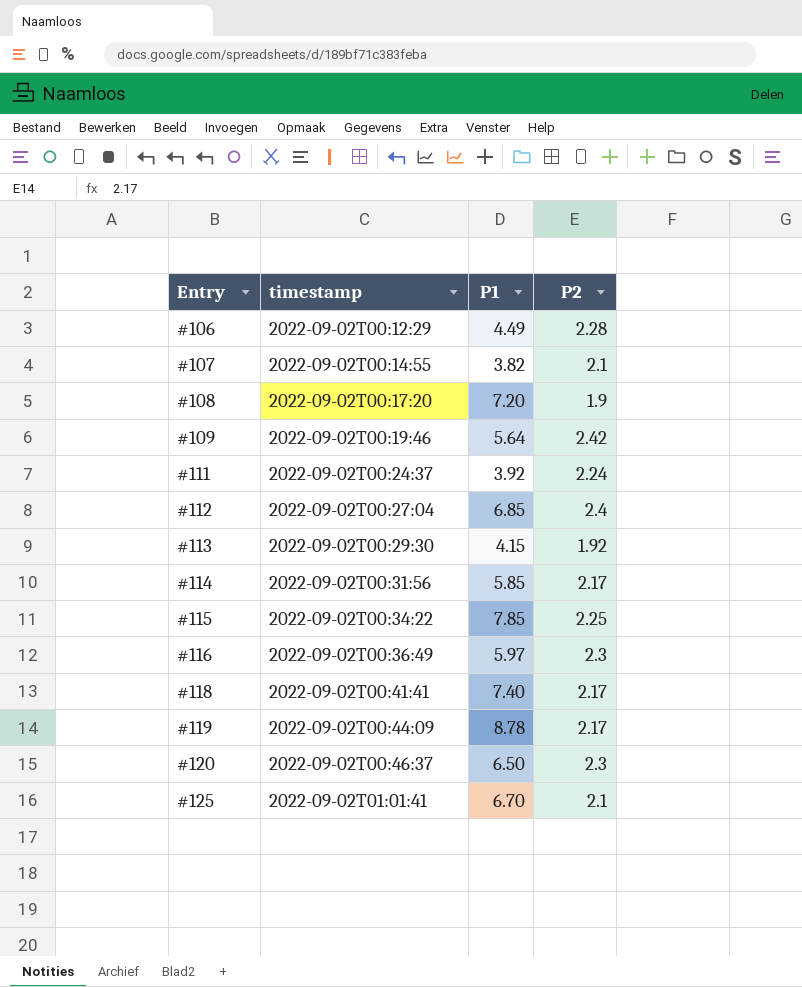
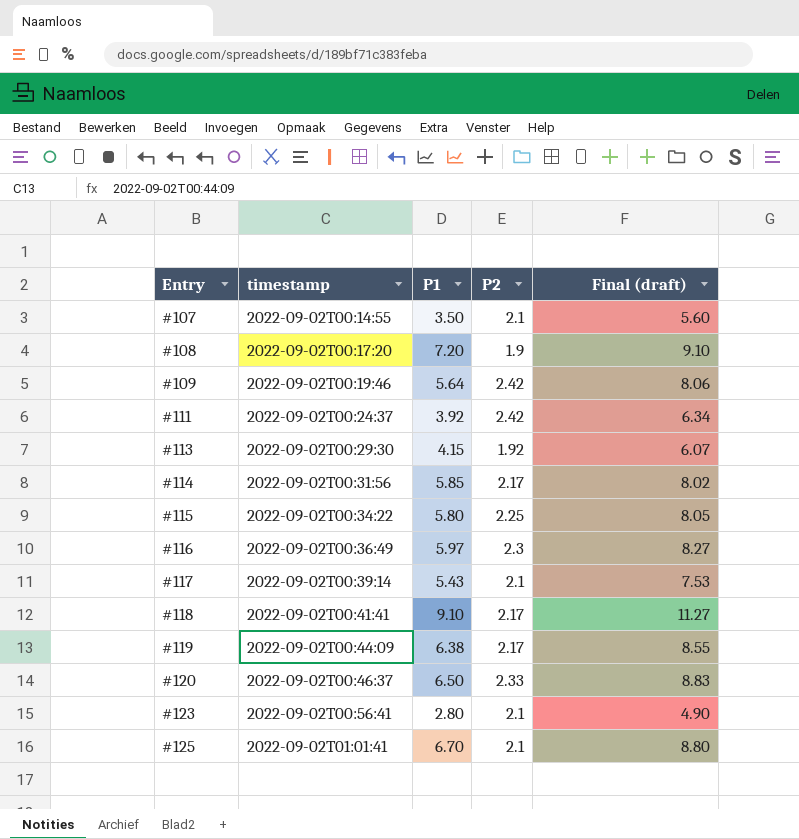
column Final (draft) | formula: none -> [P1] + [P2]
row #106: 2022-09-02T00:12:29 | 4.49 | 2.28 -> none
row #112: 2022-09-02T00:27:04 | 6.85 | 2.4 -> none
#107 | P1: 3.82 -> 3.50
#111 | P2: 2.24 -> 2.42
#115 | P1: 7.85 -> 5.80
row #117: none -> 2022-09-02T00:39:14 | 5.43 | 2.1 | 7.53
#118 | P1: 7.40 -> 9.10
#119 | P1: 8.78 -> 6.38
#120 | P2: 2.3 -> 2.33
row #123: none -> 2022-09-02T00:56:41 | 2.80 | 2.1 | 4.90

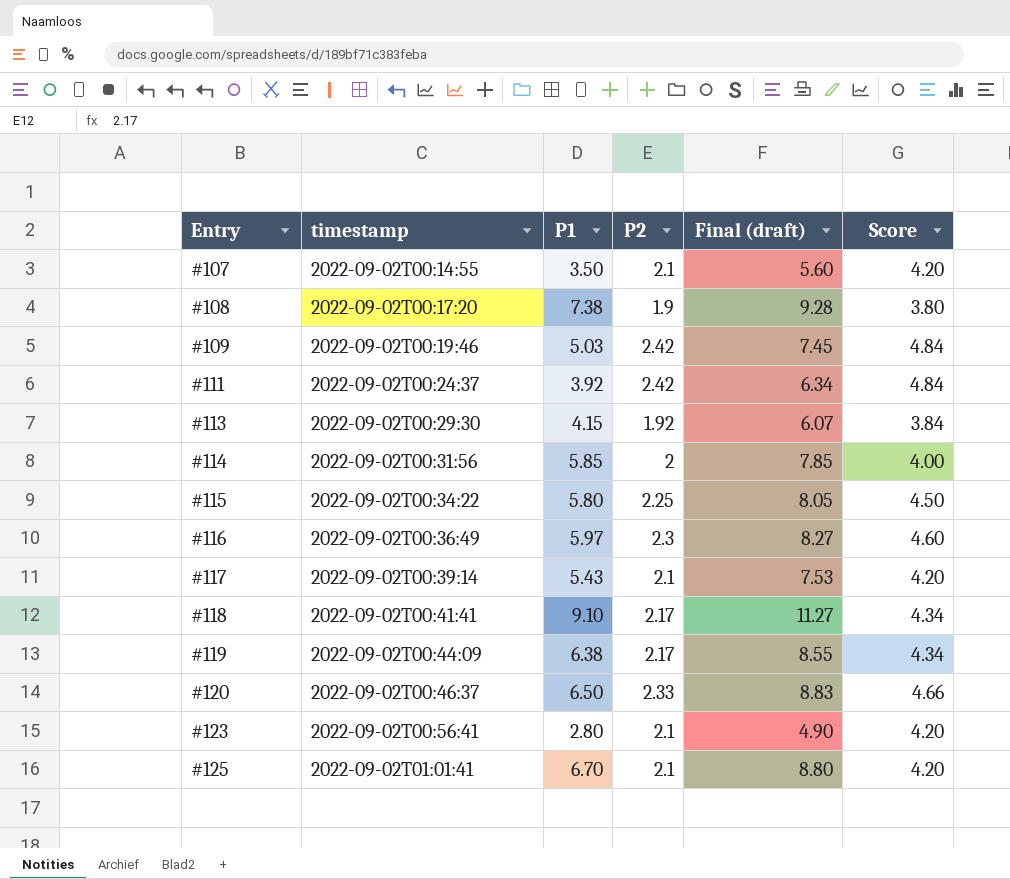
column Score | formula: none -> [P2] * 2
#108 | P1: 7.20 -> 7.38
#108 | Final (draft): 9.10 -> 9.28
#109 | P1: 5.64 -> 5.03
#109 | Final (draft): 8.06 -> 7.45
#114 | P2: 2.17 -> 2
#114 | Final (draft): 8.02 -> 7.85

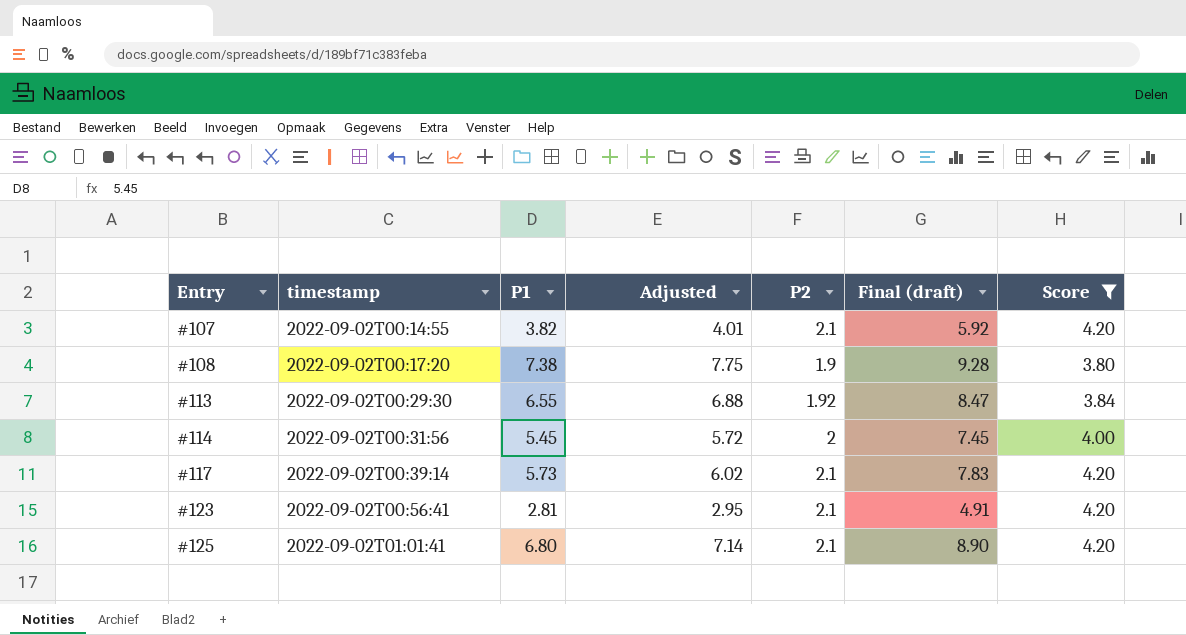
filter: none -> Score <= 4.20
column Adjusted | formula: none -> [P1] * 1.05
#107 | P1: 3.50 -> 3.82
#107 | Final (draft): 5.60 -> 5.92
#113 | P1: 4.15 -> 6.55
#113 | Final (draft): 6.07 -> 8.47
#114 | P1: 5.85 -> 5.45
#114 | Final (draft): 7.85 -> 7.45
#117 | P1: 5.43 -> 5.73
#117 | Final (draft): 7.53 -> 7.83
#123 | P1: 2.80 -> 2.81
#123 | Final (draft): 4.90 -> 4.91
#125 | P1: 6.70 -> 6.80
#125 | Final (draft): 8.80 -> 8.90

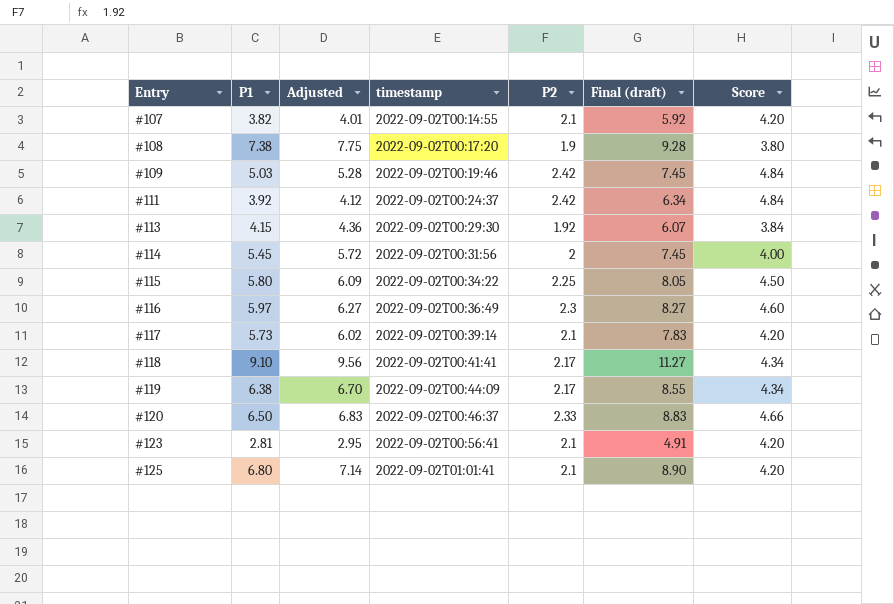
filter: Score <= 4.20 -> none
column timestamp | position: 2 -> 4
#113 | P1: 6.55 -> 4.15
#113 | Adjusted: 6.88 -> 4.36
#113 | Final (draft): 8.47 -> 6.07

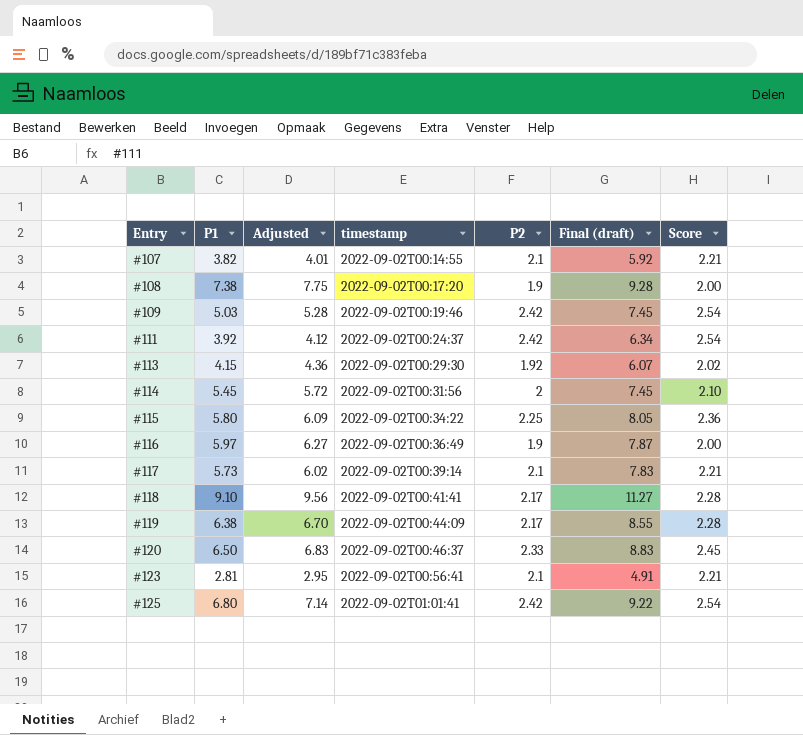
column Score | formula: [P2] * 2 -> [P2] * 1.05
#116 | P2: 2.3 -> 1.9
#116 | Final (draft): 8.27 -> 7.87
#125 | P2: 2.1 -> 2.42
#125 | Final (draft): 8.90 -> 9.22

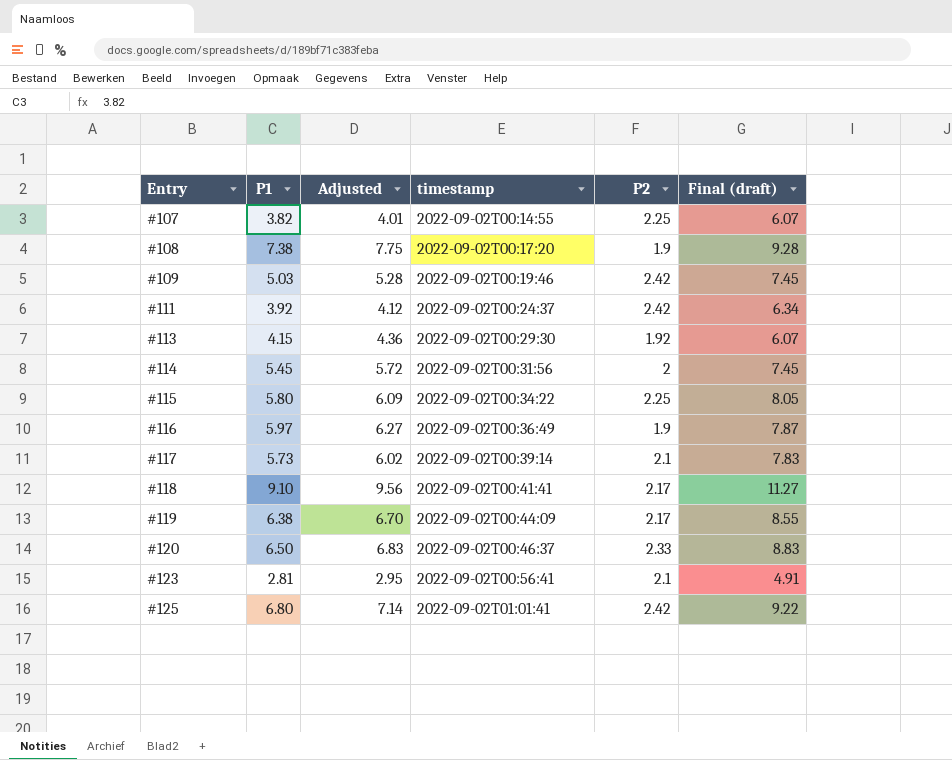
column Score | formula: [P2] * 1.05 -> none
#107 | P2: 2.1 -> 2.25
#107 | Final (draft): 5.92 -> 6.07

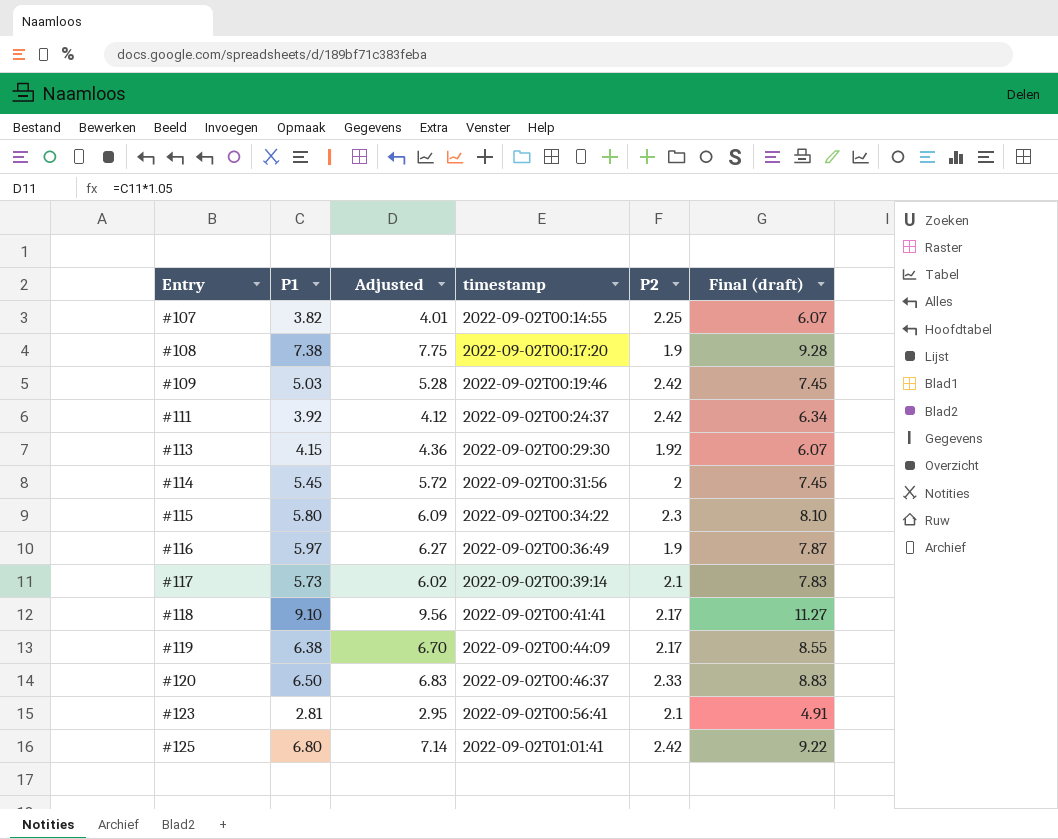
#115 | P2: 2.25 -> 2.3
#115 | Final (draft): 8.05 -> 8.10

